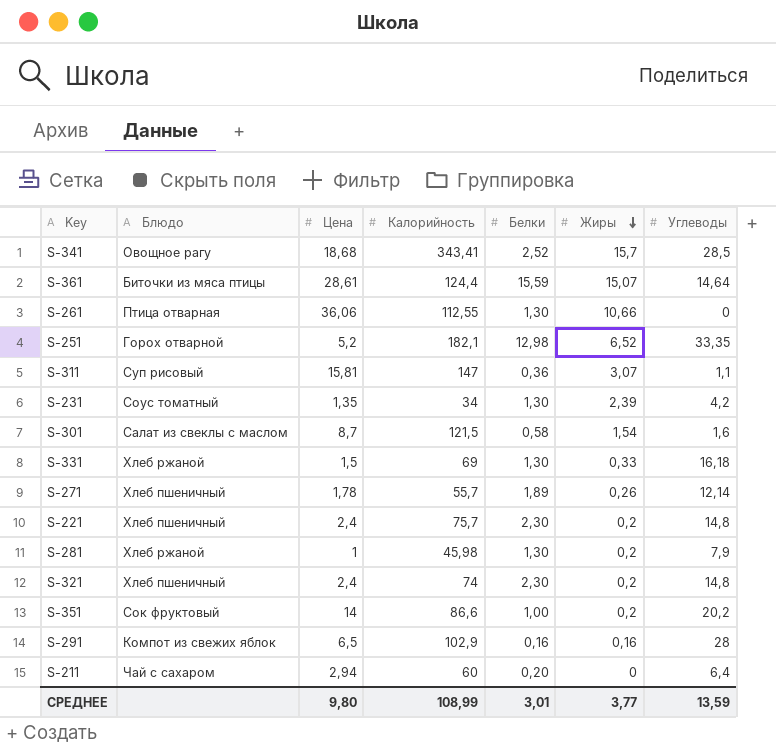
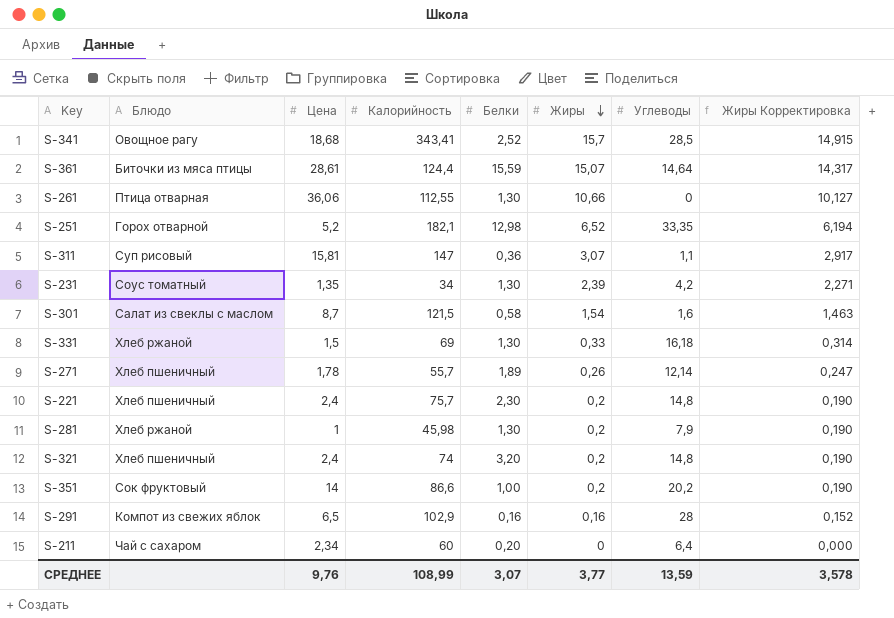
column Жиры Корректировка | formula: none -> [Жиры] * 0,95
S-321 | Белки: 2,30 -> 3,20
S-211 | Цена: 2,94 -> 2,34
СРЕДНЕЕ | Цена: 9,80 -> 9,76
СРЕДНЕЕ | Белки: 3,01 -> 3,07

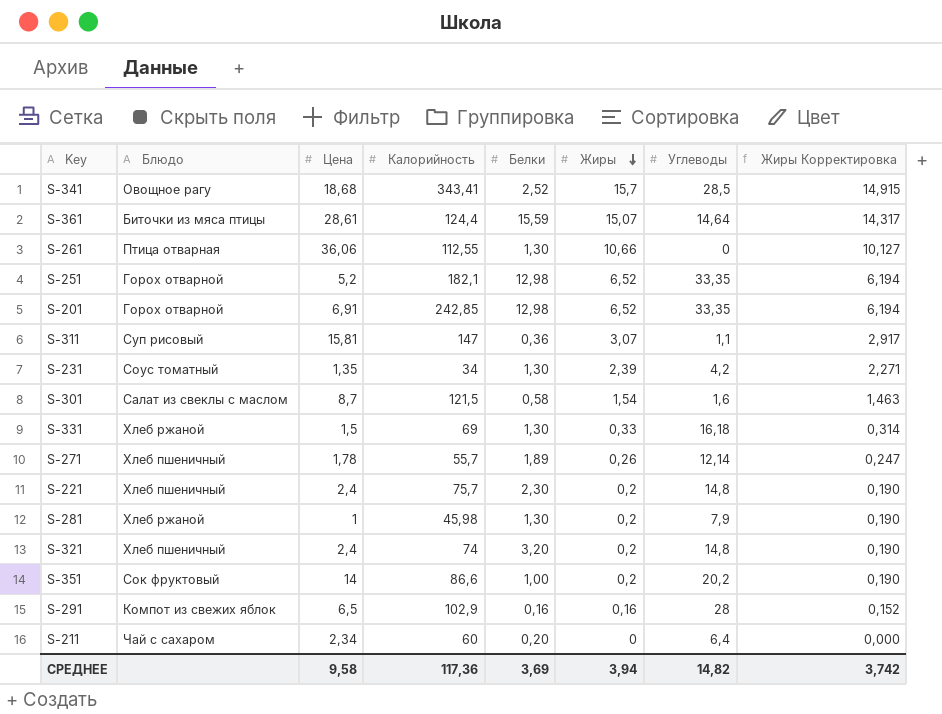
row S-201: none -> Горох отварной | 6,91 | 242,85 | 12,98 | 6,52 | 33,35 | 6,194
СРЕДНЕЕ | Цена: 9,76 -> 9,58
СРЕДНЕЕ | Калорийность: 108,99 -> 117,36
СРЕДНЕЕ | Белки: 3,07 -> 3,69
СРЕДНЕЕ | Жиры: 3,77 -> 3,94
СРЕДНЕЕ | Углеводы: 13,59 -> 14,82
СРЕДНЕЕ | Жиры Корректировка: 3,578 -> 3,742

